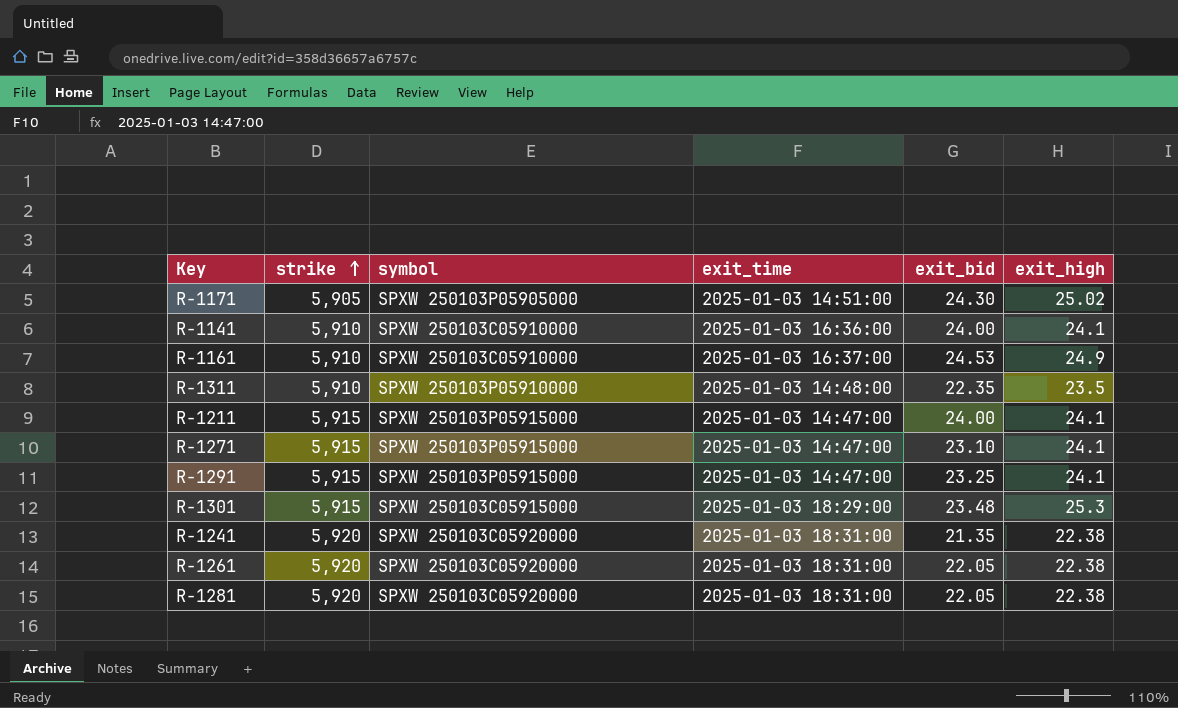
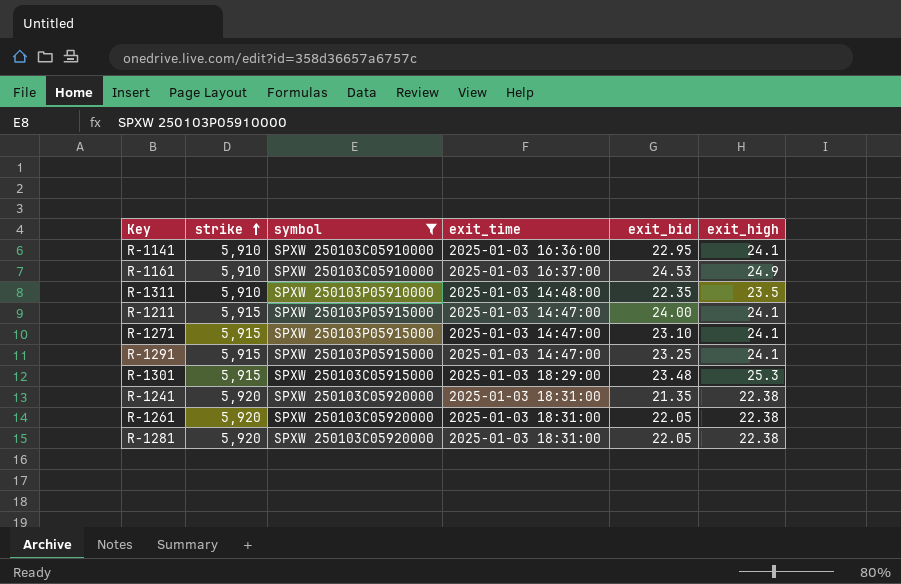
filter: none -> symbol != SPXW 250103P05905000
R-1141 | exit_bid: 24.00 -> 22.95

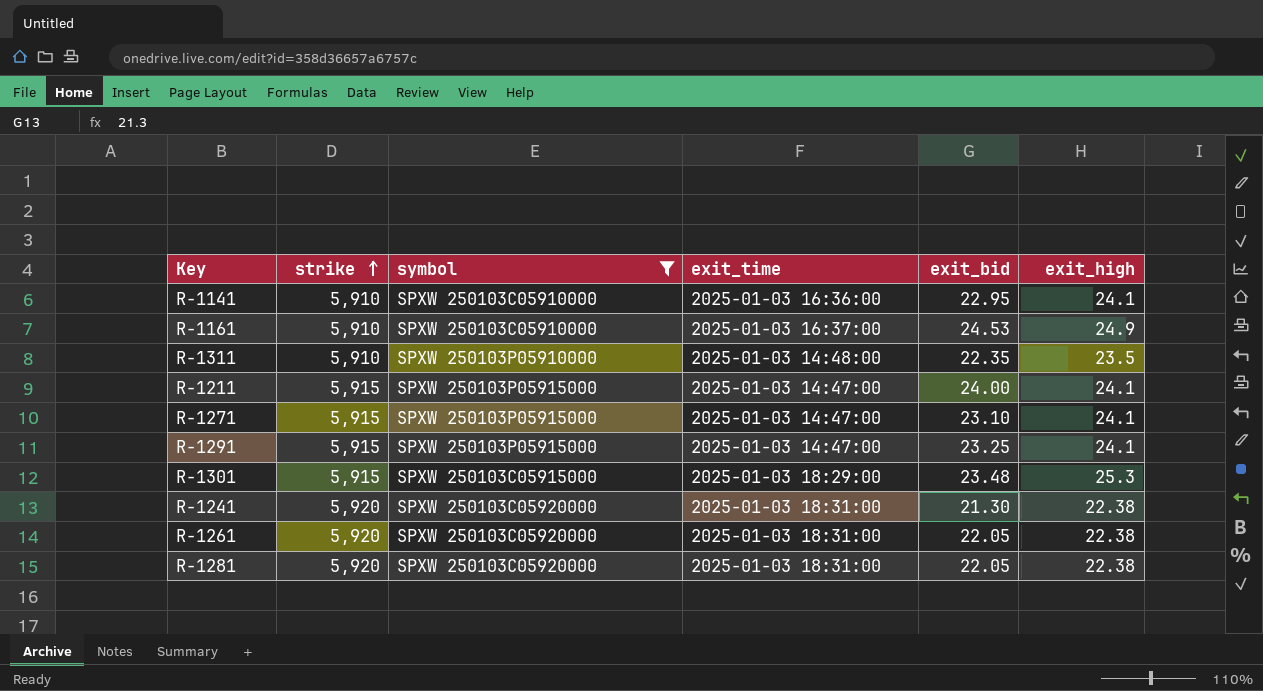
R-1241 | exit_bid: 21.35 -> 21.30

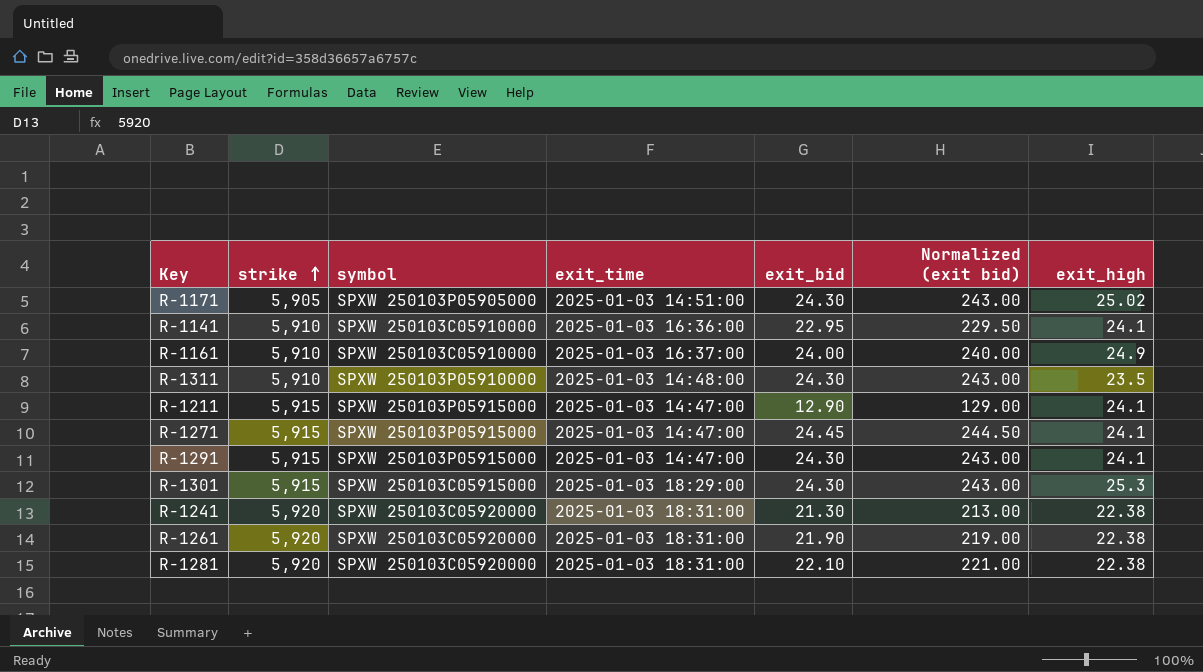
filter: symbol != SPXW 250103P05905000 -> none
column Normalized (exit bid) | formula: none -> [exit_bid] * 10
R-1161 | exit_bid: 24.53 -> 24.00
R-1311 | exit_bid: 22.35 -> 24.30
R-1211 | exit_bid: 24.00 -> 12.90
R-1271 | exit_bid: 23.10 -> 24.45
R-1291 | exit_bid: 23.25 -> 24.30
R-1301 | exit_bid: 23.48 -> 24.30
R-1261 | exit_bid: 22.05 -> 21.90
R-1281 | exit_bid: 22.05 -> 22.10

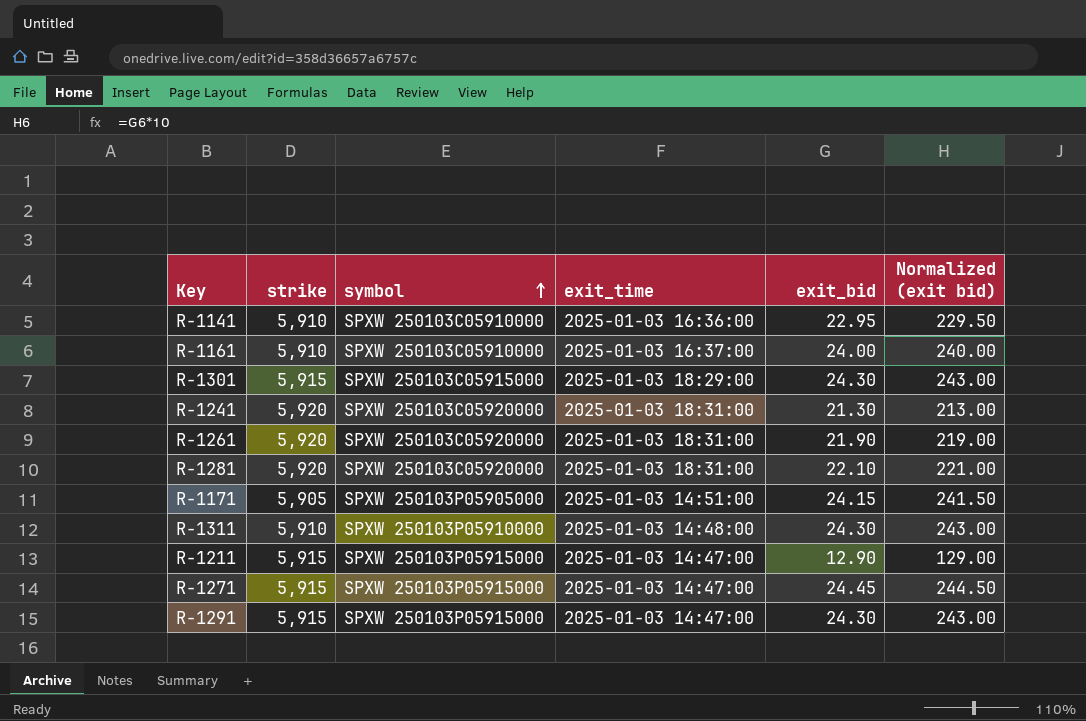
row order: strike ascending -> symbol ascending
column exit_high | position: 7 -> none
R-1171 | exit_bid: 24.30 -> 24.15
R-1171 | Normalized (exit bid): 243.00 -> 241.50

